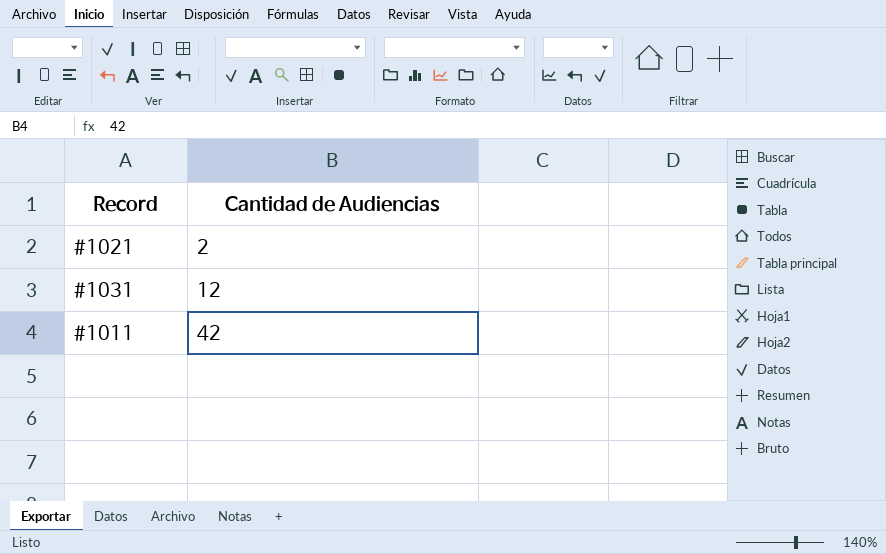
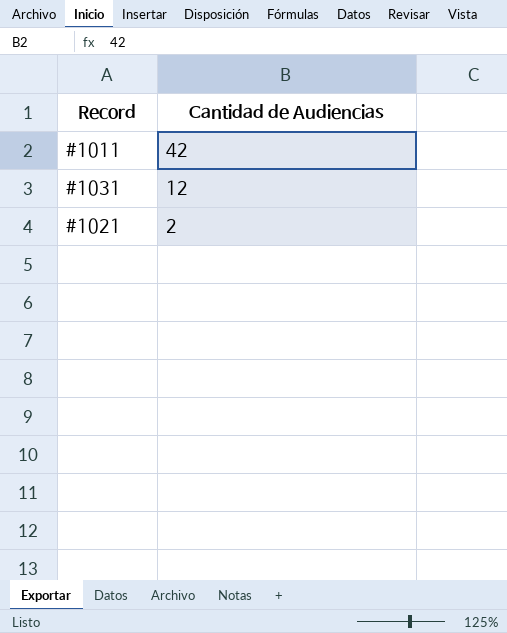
row order: Cantidad de Audiencias ascending -> Cantidad de Audiencias descending

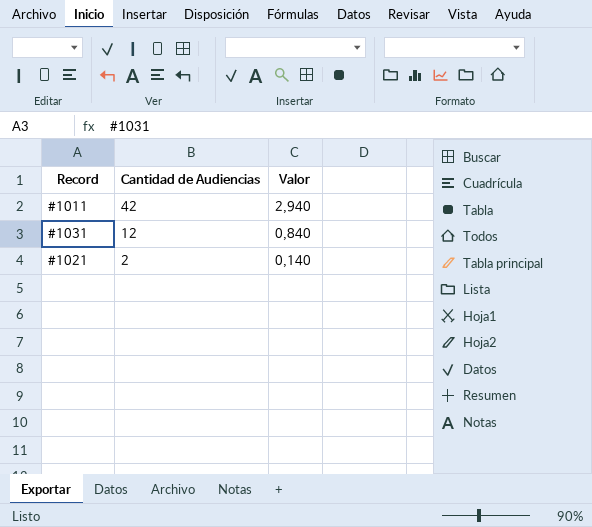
column Valor | formula: none -> [Cantidad de Audiencias] * 0,07

